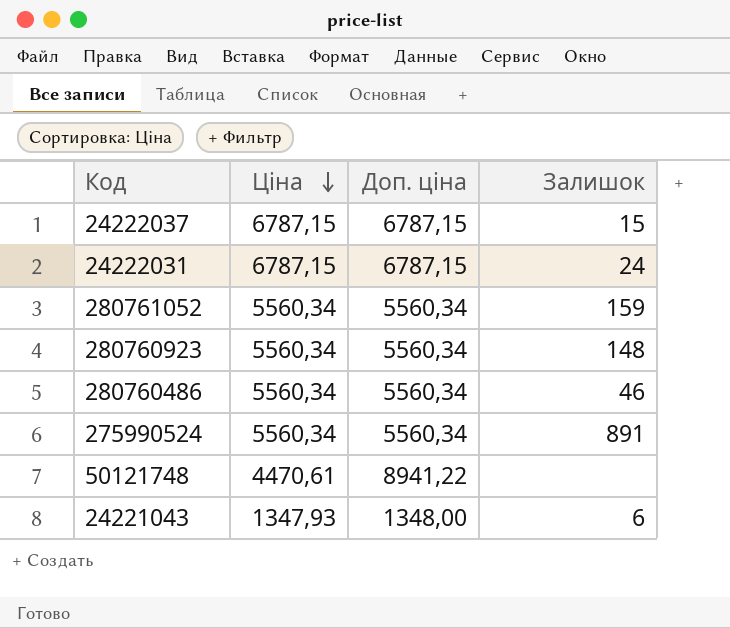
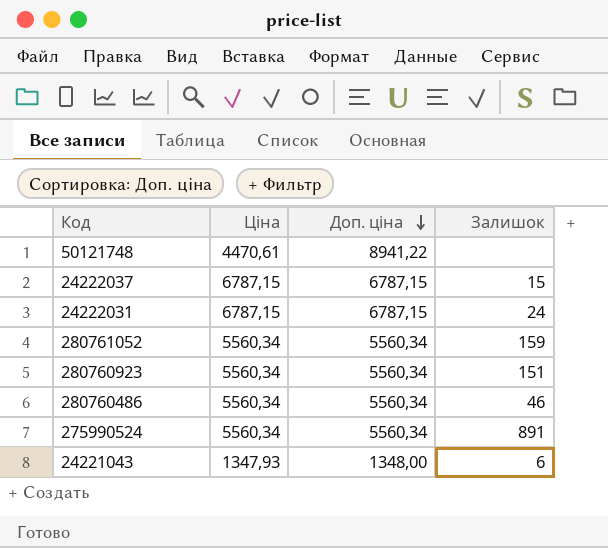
row order: Ціна descending -> Доп. ціна descending
280760923 | Залишок: 148 -> 151

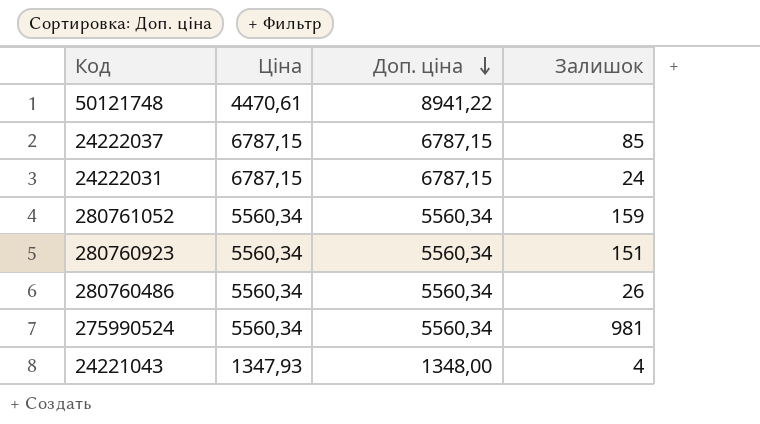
24222037 | Залишок: 15 -> 85
280760486 | Залишок: 46 -> 26
275990524 | Залишок: 891 -> 981
24221043 | Залишок: 6 -> 4

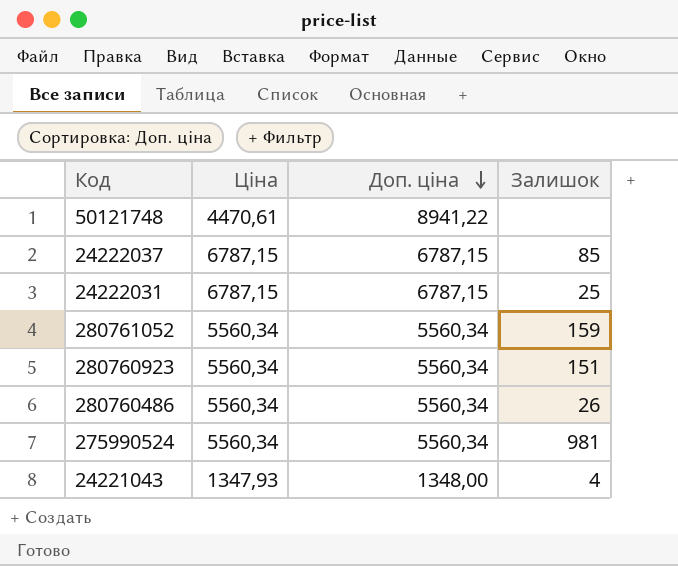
24222031 | Залишок: 24 -> 25

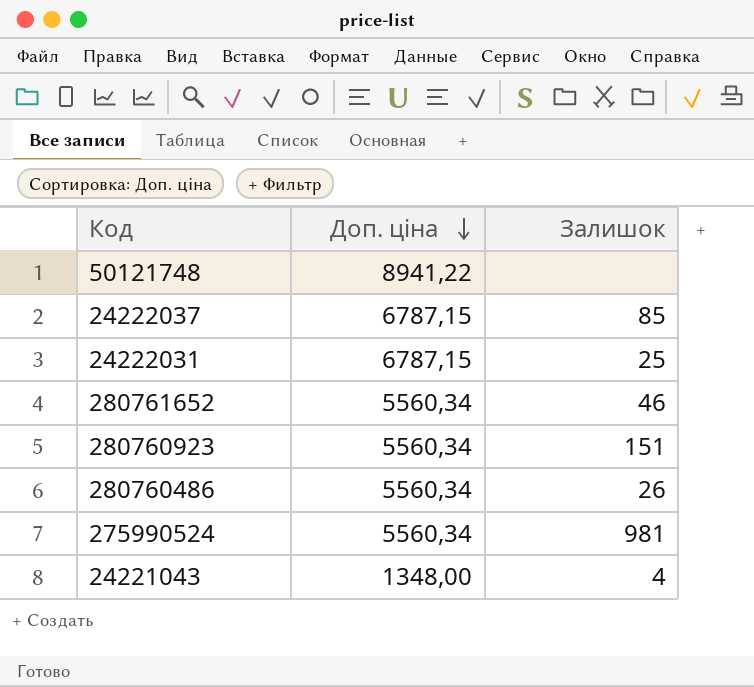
column Ціна | position: 2 -> none
row 280761052: 5560,34 | 5560,34 | 159 -> none
row 280761652: none -> 5560,34 | 46

